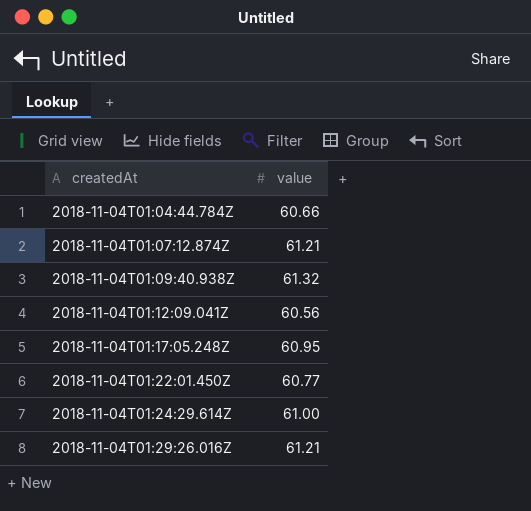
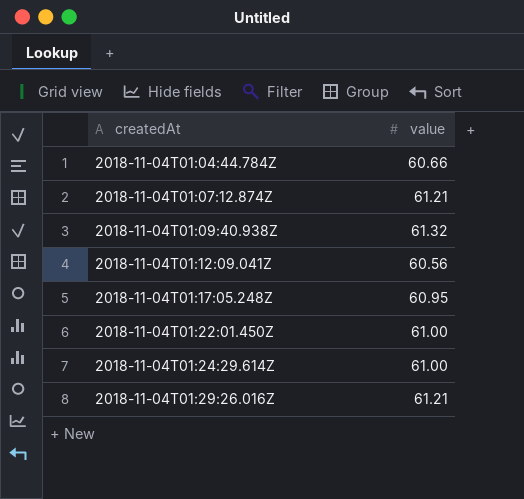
2018-11-04T01:22:01.450Z | value: 60.77 -> 61.00

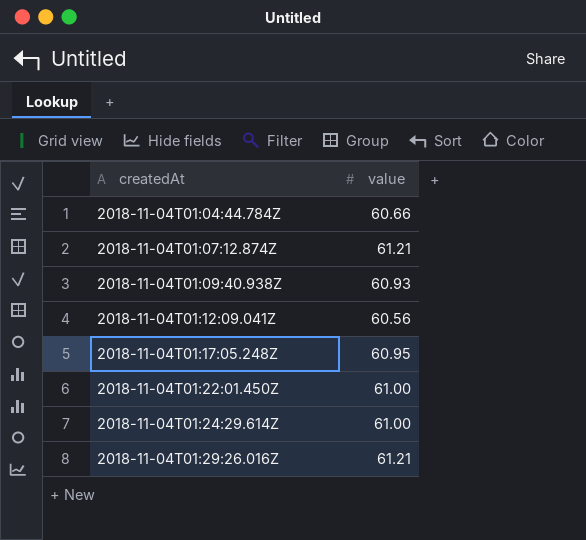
2018-11-04T01:09:40.938Z | value: 61.32 -> 60.93

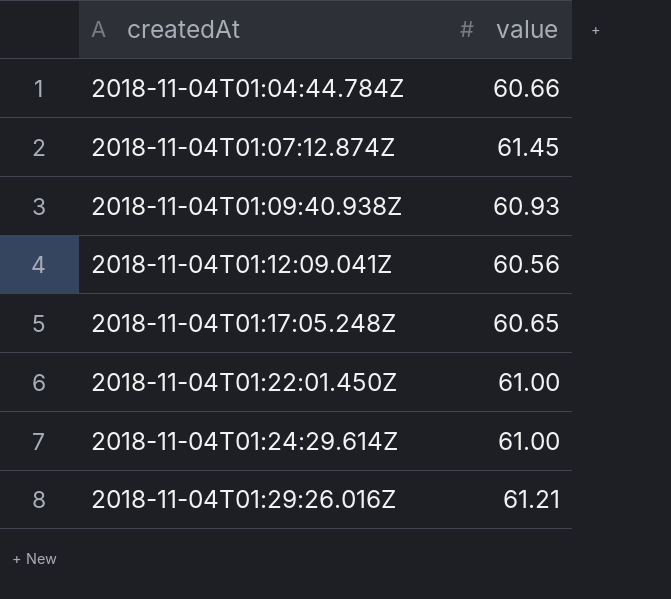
2018-11-04T01:07:12.874Z | value: 61.21 -> 61.45
2018-11-04T01:17:05.248Z | value: 60.95 -> 60.65

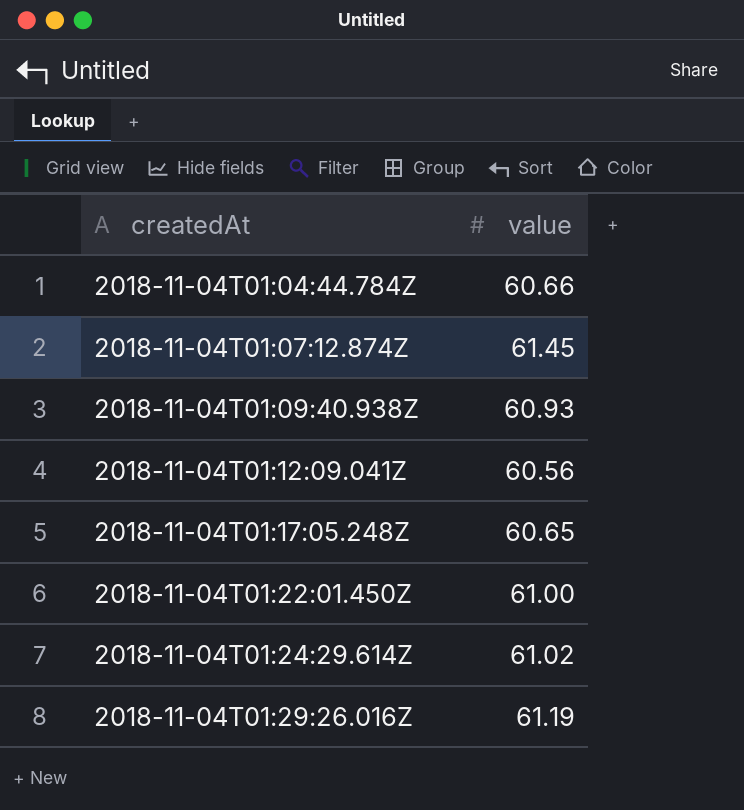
2018-11-04T01:24:29.614Z | value: 61.00 -> 61.02
2018-11-04T01:29:26.016Z | value: 61.21 -> 61.19

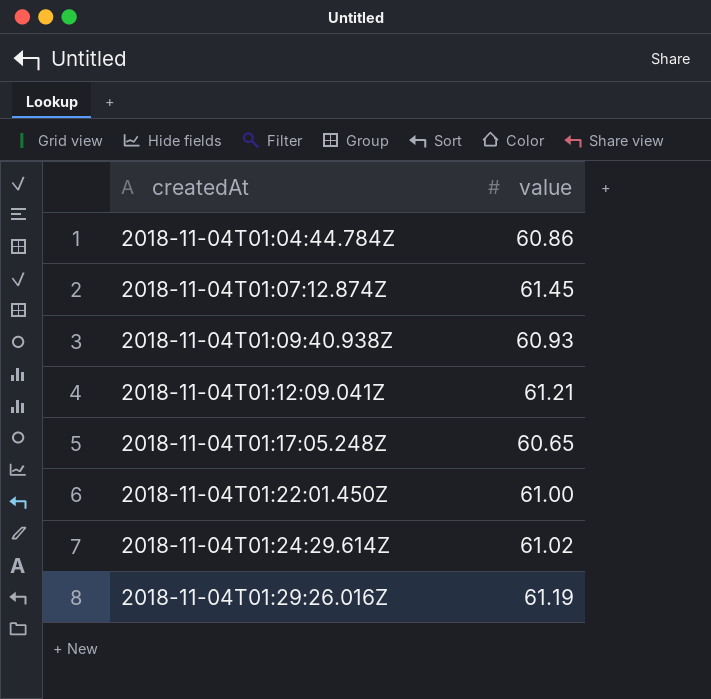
2018-11-04T01:04:44.784Z | value: 60.66 -> 60.86
2018-11-04T01:12:09.041Z | value: 60.56 -> 61.21

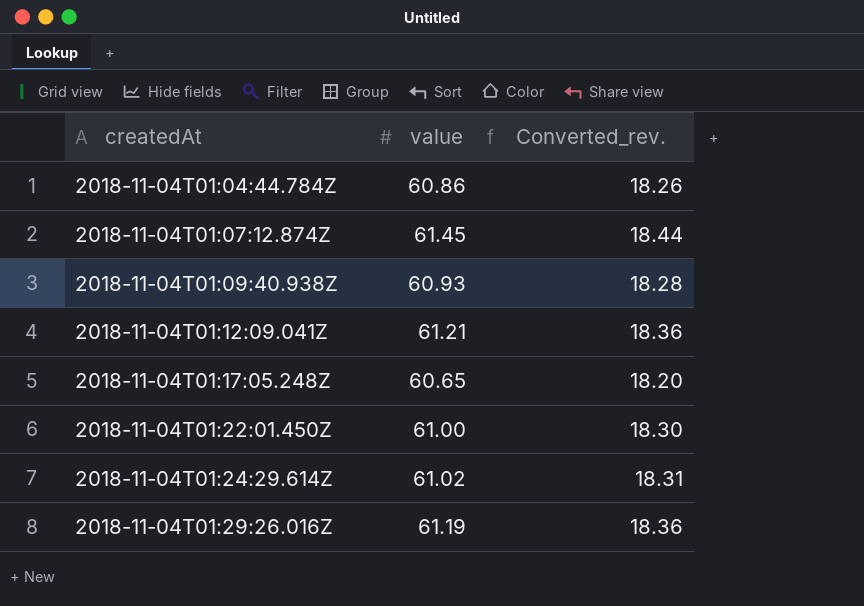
column Converted_rev. | formula: none -> [value] * 0.3

